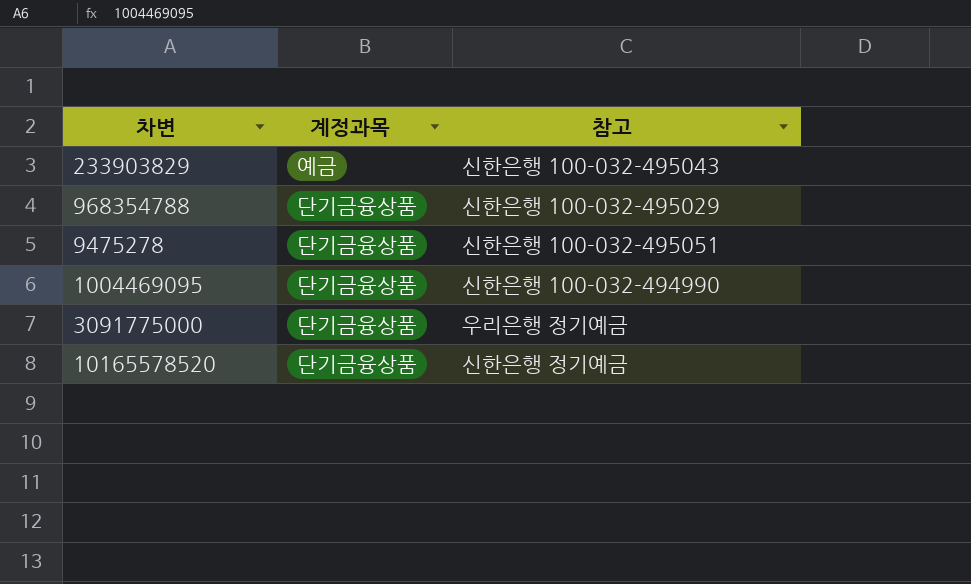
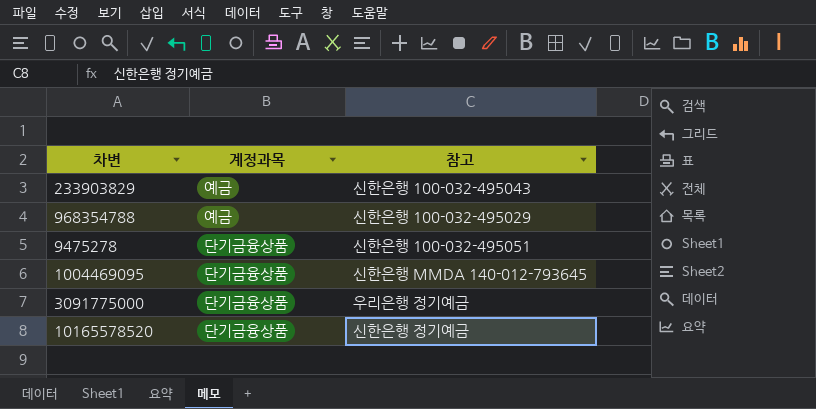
968354788 | 계정과목: 단기금융상품 -> 예금
1004469095 | 참고: 신한은행 100-032-494990 -> 신한은행 MMDA 140-012-793645

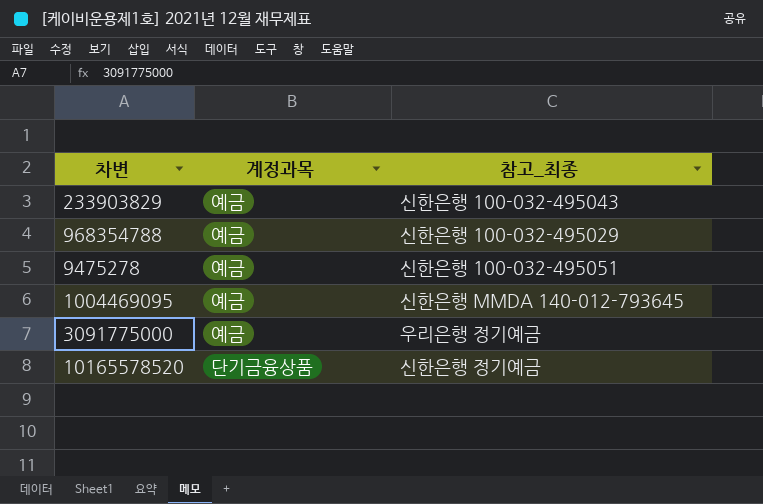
column name: 참고 -> 참고_최종
9475278 | 계정과목: 단기금융상품 -> 예금
1004469095 | 계정과목: 단기금융상품 -> 예금
3091775000 | 계정과목: 단기금융상품 -> 예금

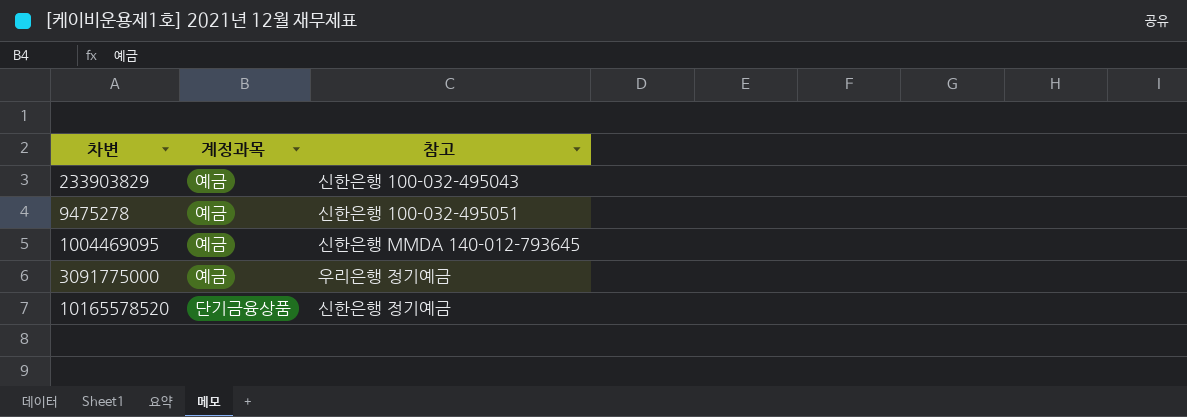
column name: 참고_최종 -> 참고
row 968354788: 예금 | 신한은행 100-032-495029 -> none

